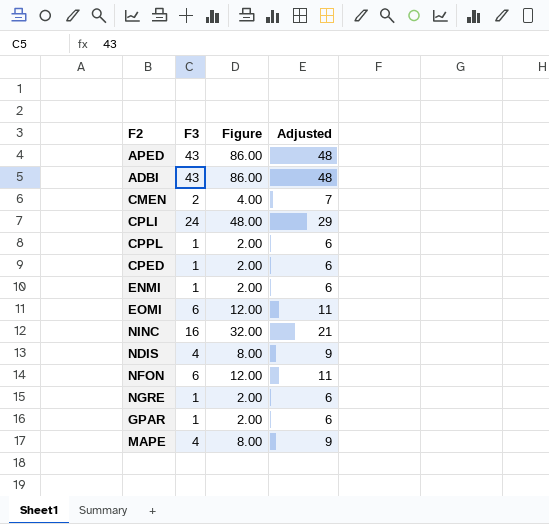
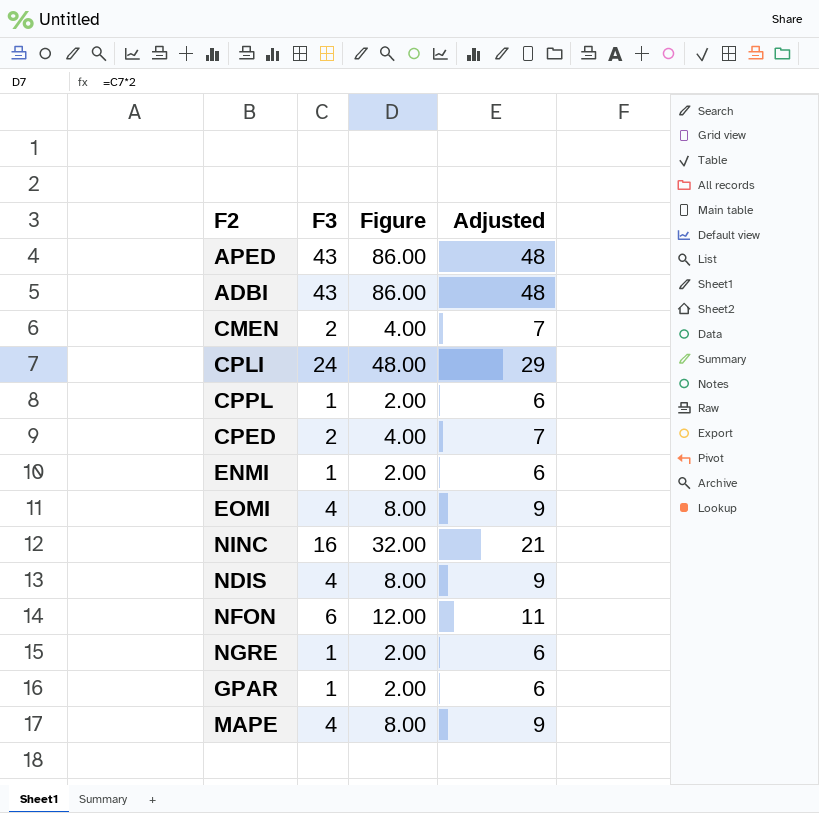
CPED | F3: 1 -> 2
CPED | Figure: 2.00 -> 4.00
CPED | Adjusted: 6 -> 7
EOMI | F3: 6 -> 4
EOMI | Figure: 12.00 -> 8.00
EOMI | Adjusted: 11 -> 9

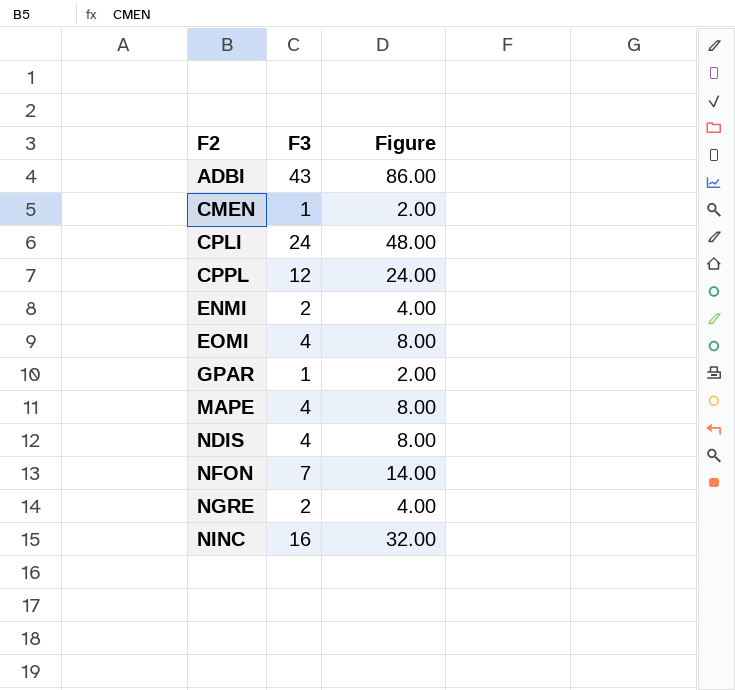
row order: none -> F2 ascending
column Adjusted | formula: [F3] + 5 -> none
row APED: 43 | 86.00 | 48 -> none
row CPED: 2 | 4.00 | 7 -> none
CMEN | F3: 2 -> 1
CMEN | Figure: 4.00 -> 2.00
CPPL | F3: 1 -> 12
CPPL | Figure: 2.00 -> 24.00
ENMI | F3: 1 -> 2
ENMI | Figure: 2.00 -> 4.00
NFON | F3: 6 -> 7
NFON | Figure: 12.00 -> 14.00
NGRE | F3: 1 -> 2
NGRE | Figure: 2.00 -> 4.00

